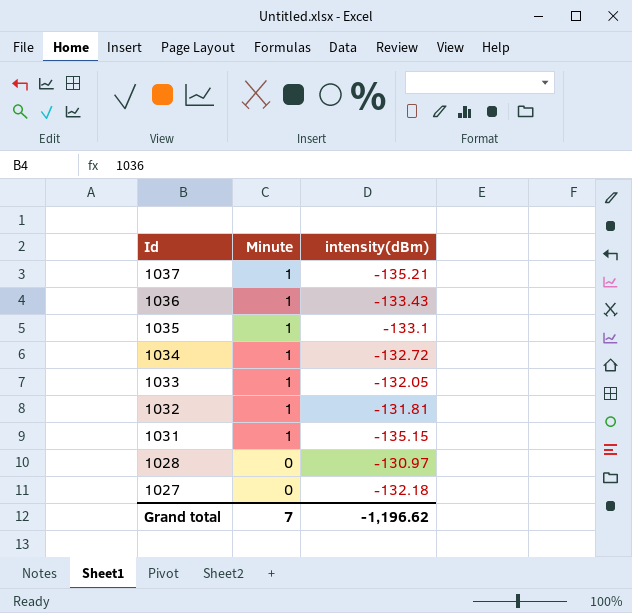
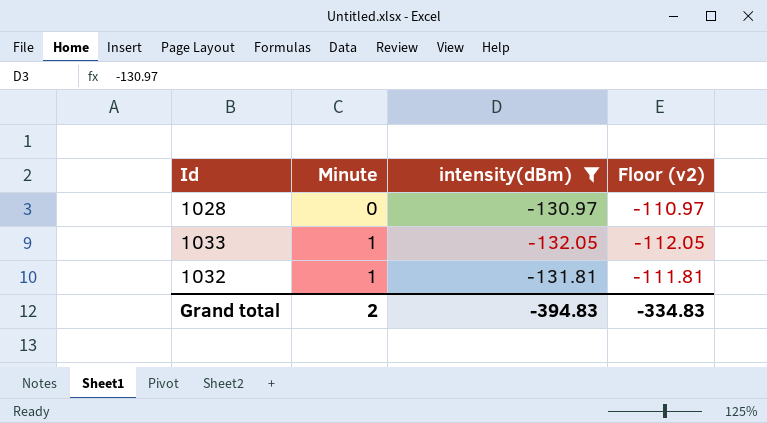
filter: none -> intensity(dBm) >= -132.05
row order: Id descending -> Minute ascending
column Floor (v2) | formula: none -> [intensity(dBm)] + 20
Grand total | Minute: 7 -> 2
Grand total | intensity(dBm): -1,196.62 -> -394.83

